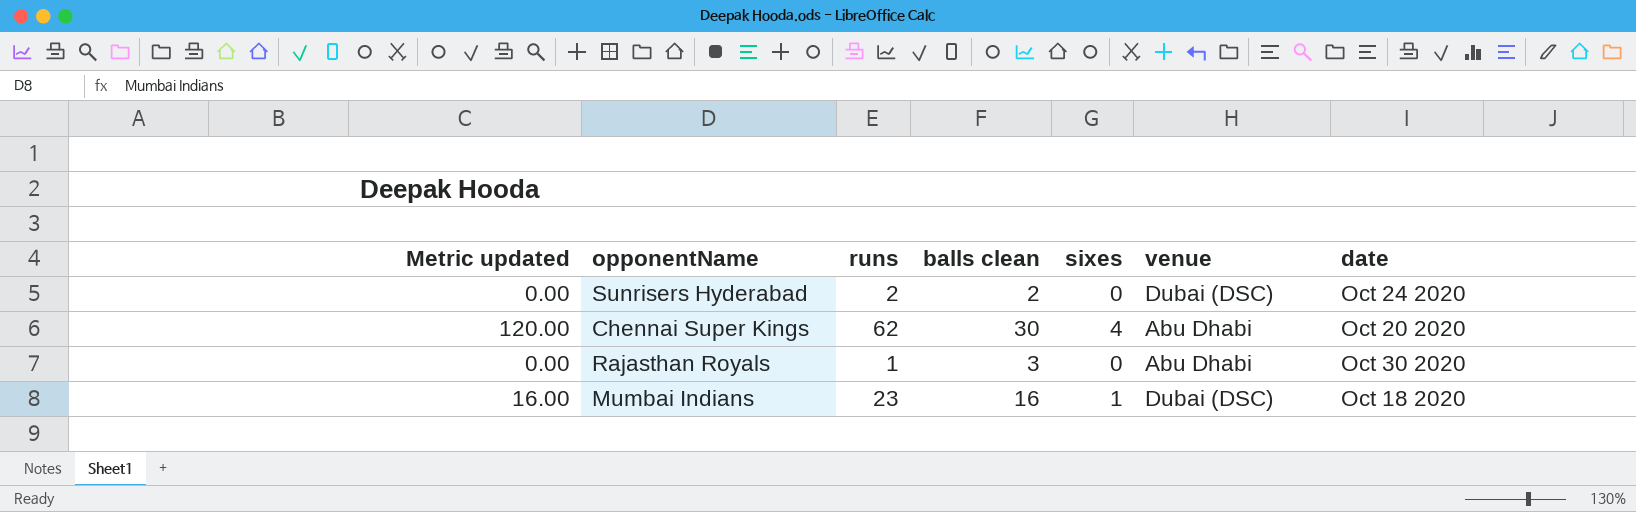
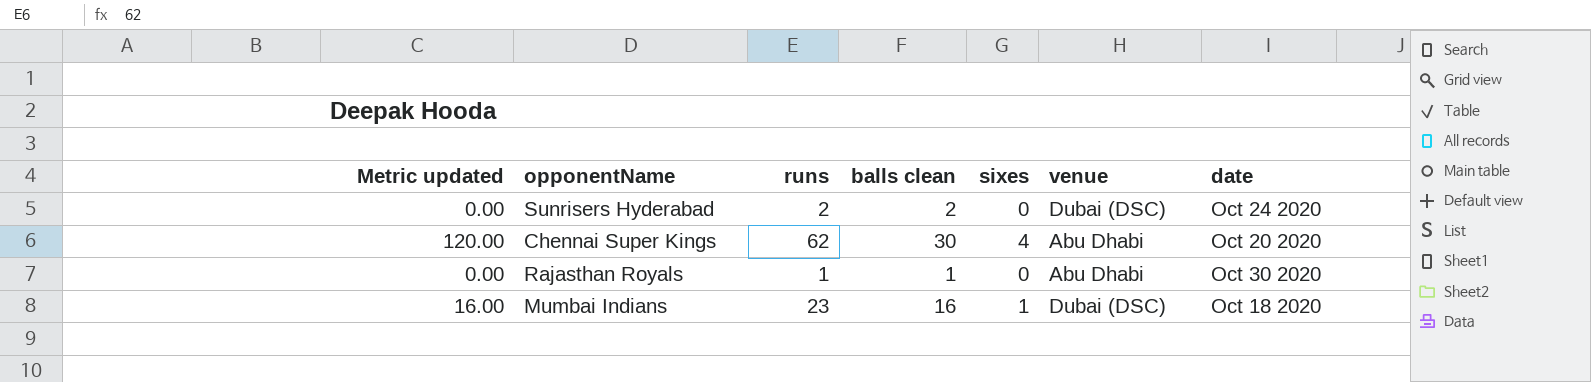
Rajasthan Royals | balls clean: 3 -> 1

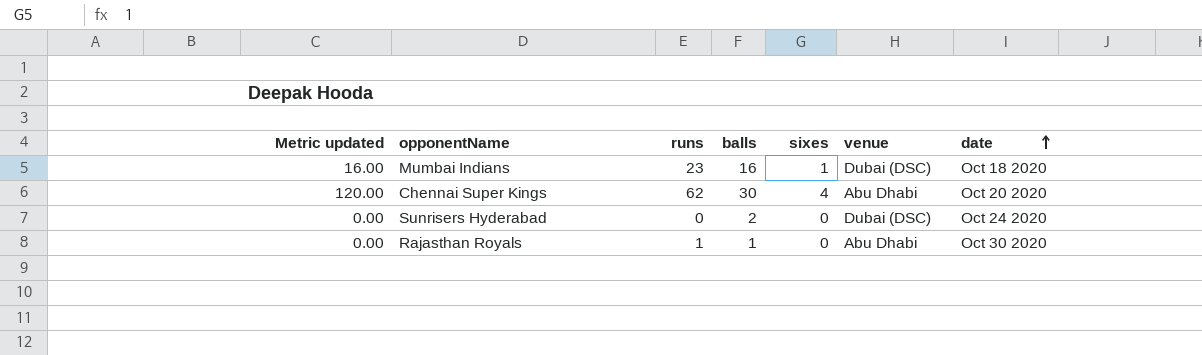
row order: none -> date ascending
column name: balls clean -> balls
Sunrisers Hyderabad | runs: 2 -> 0

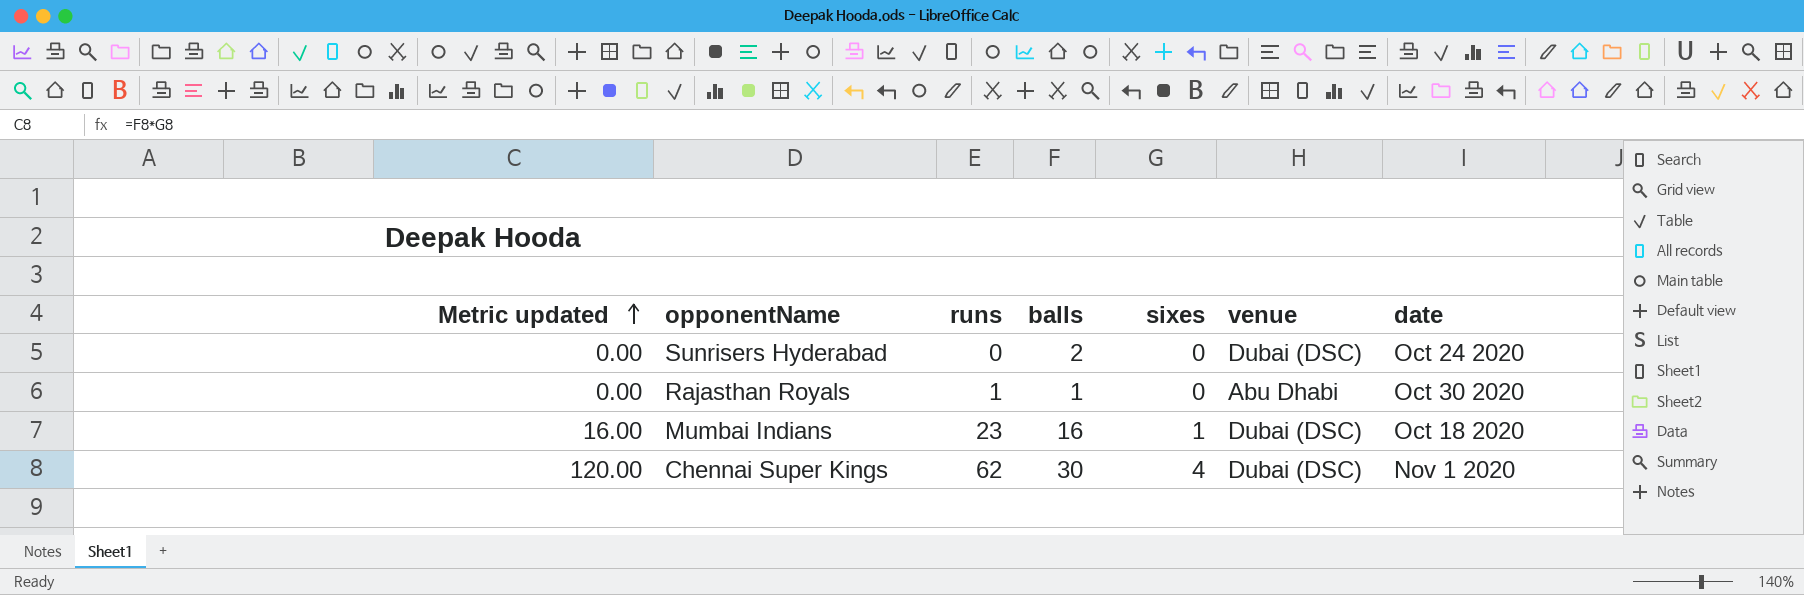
row order: date ascending -> Metric updated ascending
Chennai Super Kings | venue: Abu Dhabi -> Dubai (DSC)
Chennai Super Kings | date: Oct 20 2020 -> Nov 1 2020

